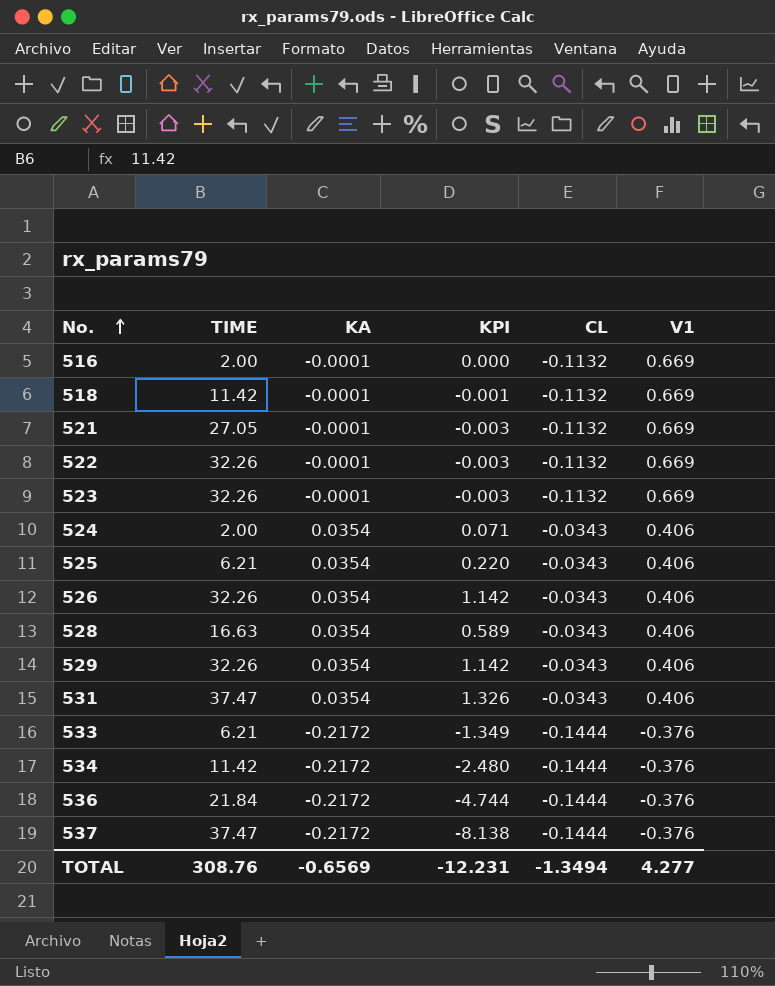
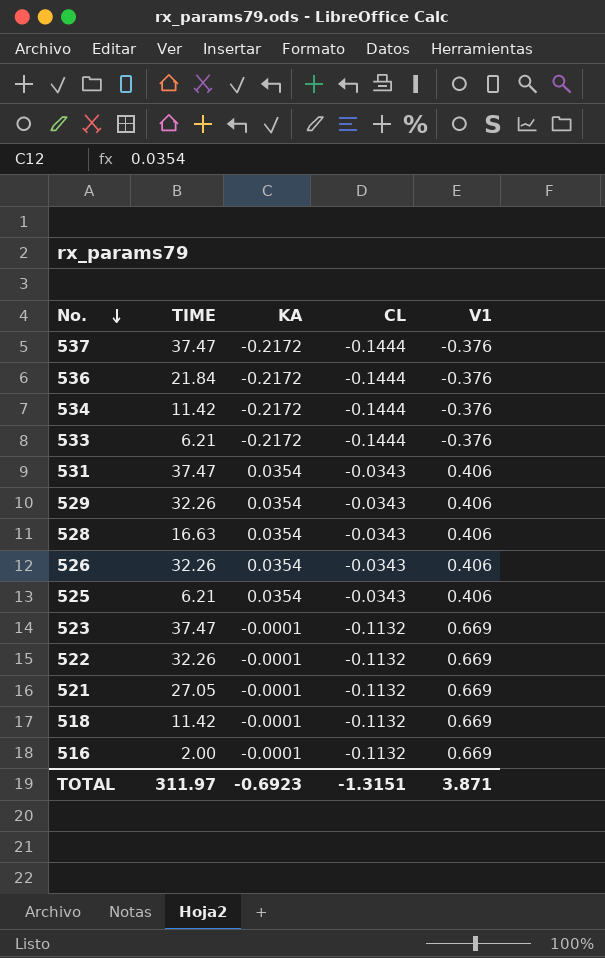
row order: No. ascending -> No. descending
column KPI | formula: [TIME] * [KA] -> none
row 524: 2.00 | 0.0354 | 0.071 | -0.0343 | 0.406 -> none
523 | TIME: 32.26 -> 37.47
TOTAL | TIME: 308.76 -> 311.97
TOTAL | KA: -0.6569 -> -0.6923
TOTAL | CL: -1.3494 -> -1.3151
TOTAL | V1: 4.277 -> 3.871

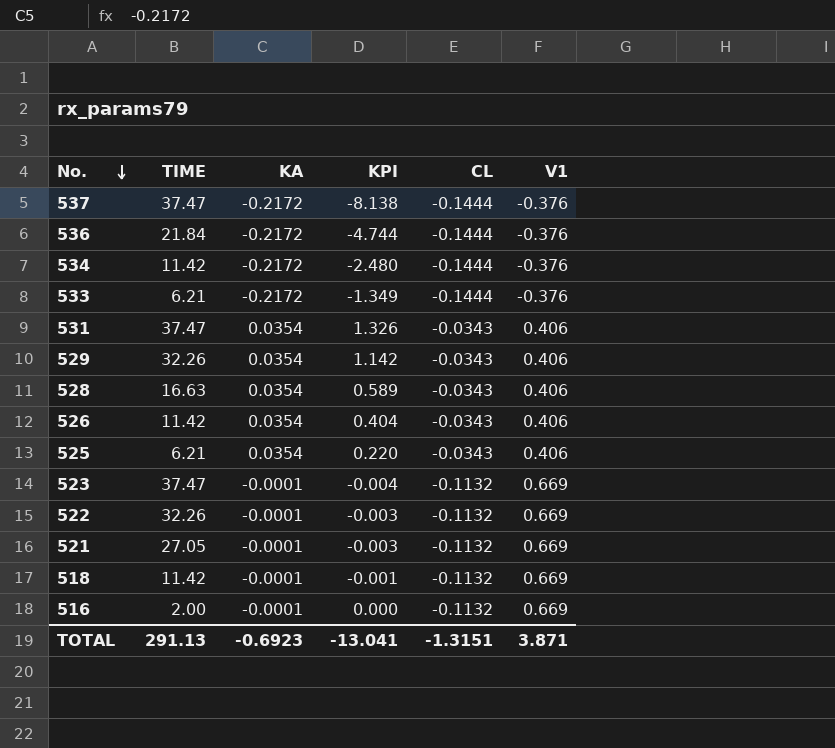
column KPI | formula: none -> [TIME] * [KA]
526 | TIME: 32.26 -> 11.42
TOTAL | TIME: 311.97 -> 291.13

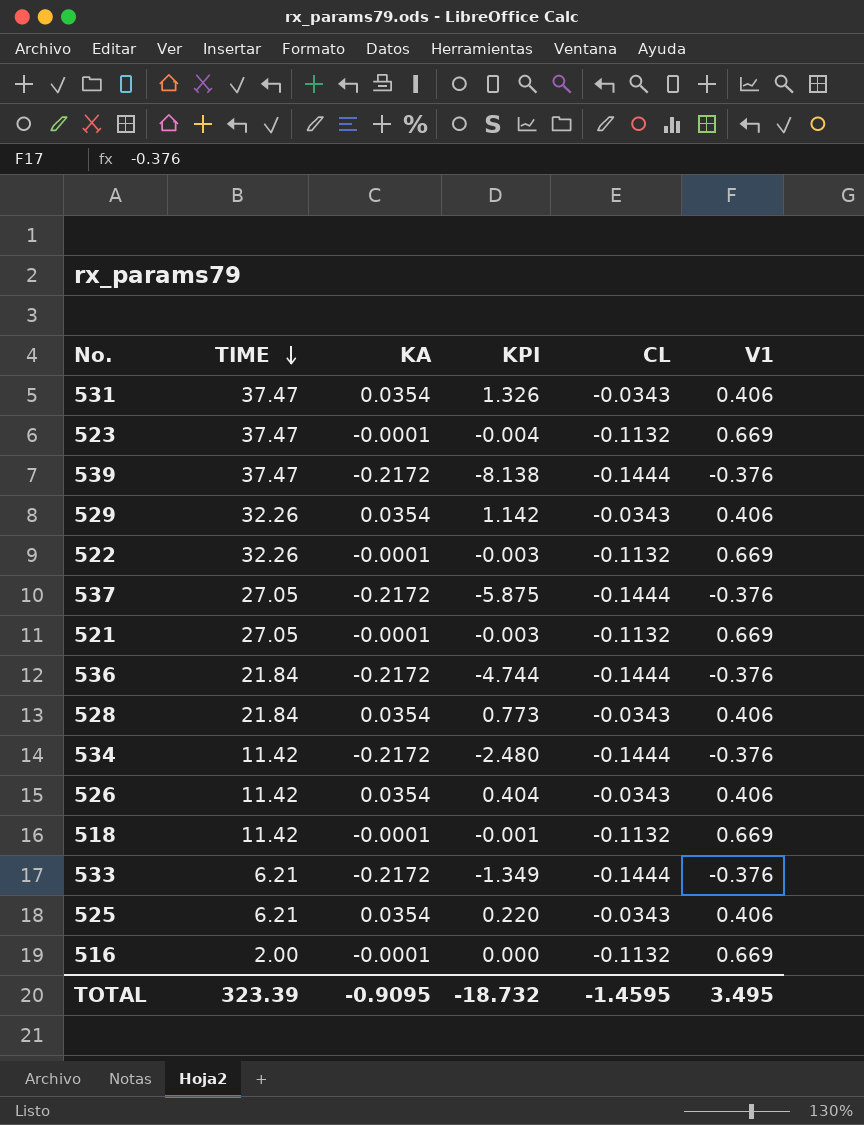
row order: No. descending -> TIME descending
row 539: none -> 37.47 | -0.2172 | -8.138 | -0.1444 | -0.376
537 | TIME: 37.47 -> 27.05
537 | KPI: -8.138 -> -5.875
528 | TIME: 16.63 -> 21.84
528 | KPI: 0.589 -> 0.773
TOTAL | TIME: 291.13 -> 323.39
TOTAL | KA: -0.6923 -> -0.9095
TOTAL | KPI: -13.041 -> -18.732
TOTAL | CL: -1.3151 -> -1.4595
TOTAL | V1: 3.871 -> 3.495

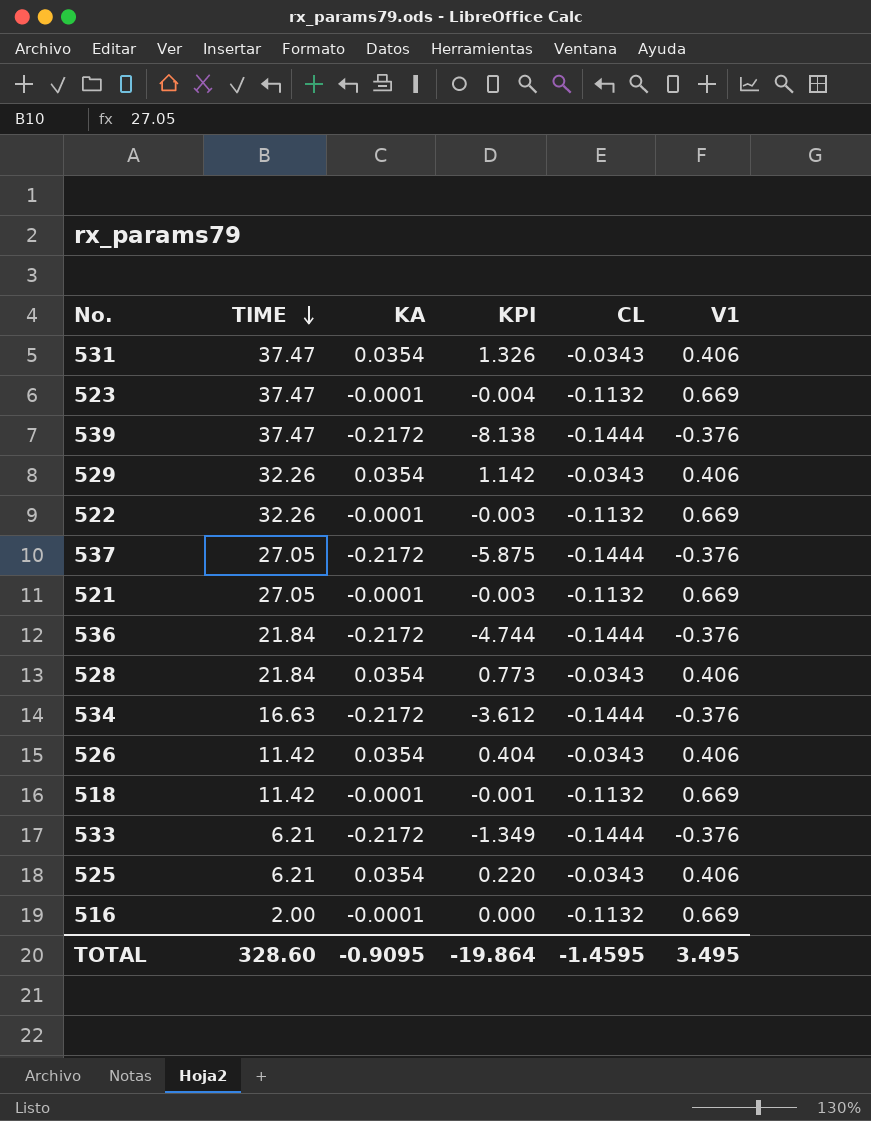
534 | TIME: 11.42 -> 16.63
534 | KPI: -2.480 -> -3.612
TOTAL | TIME: 323.39 -> 328.60
TOTAL | KPI: -18.732 -> -19.864

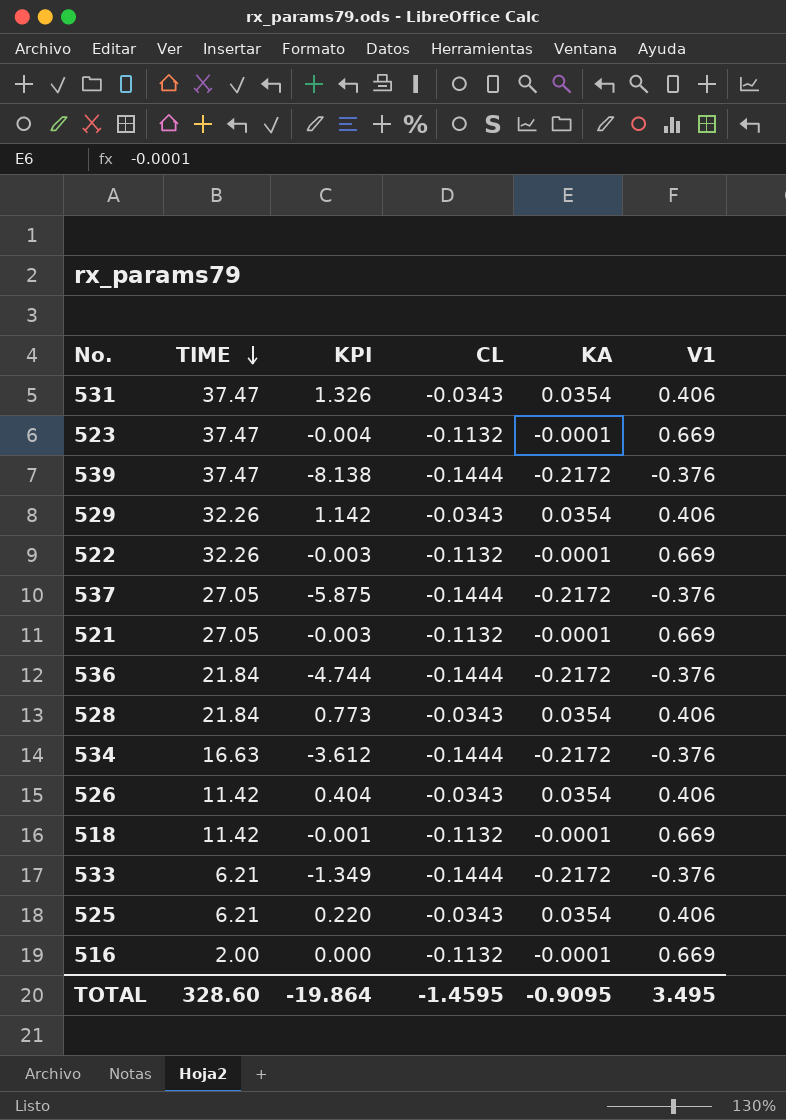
column KA | position: 3 -> 5

